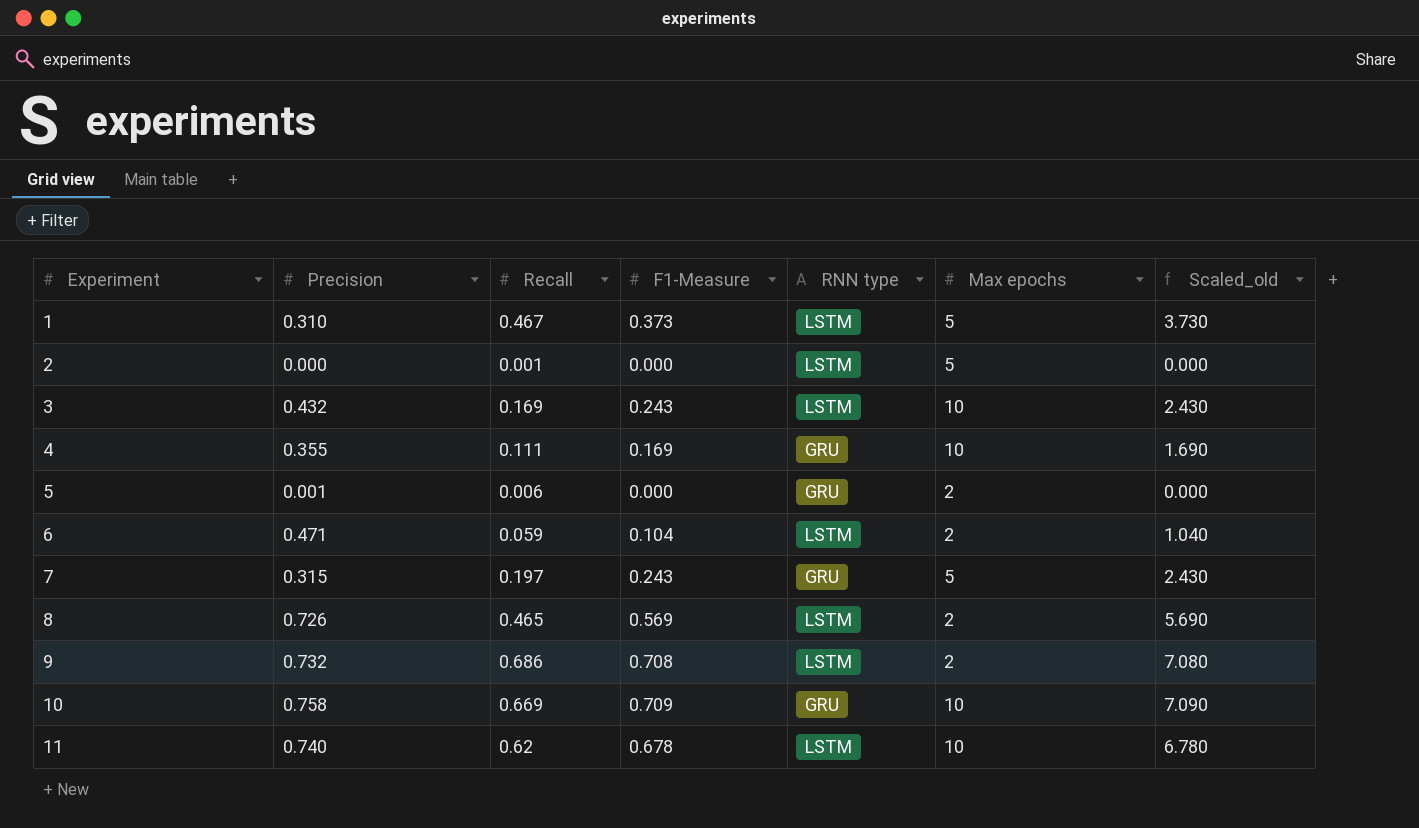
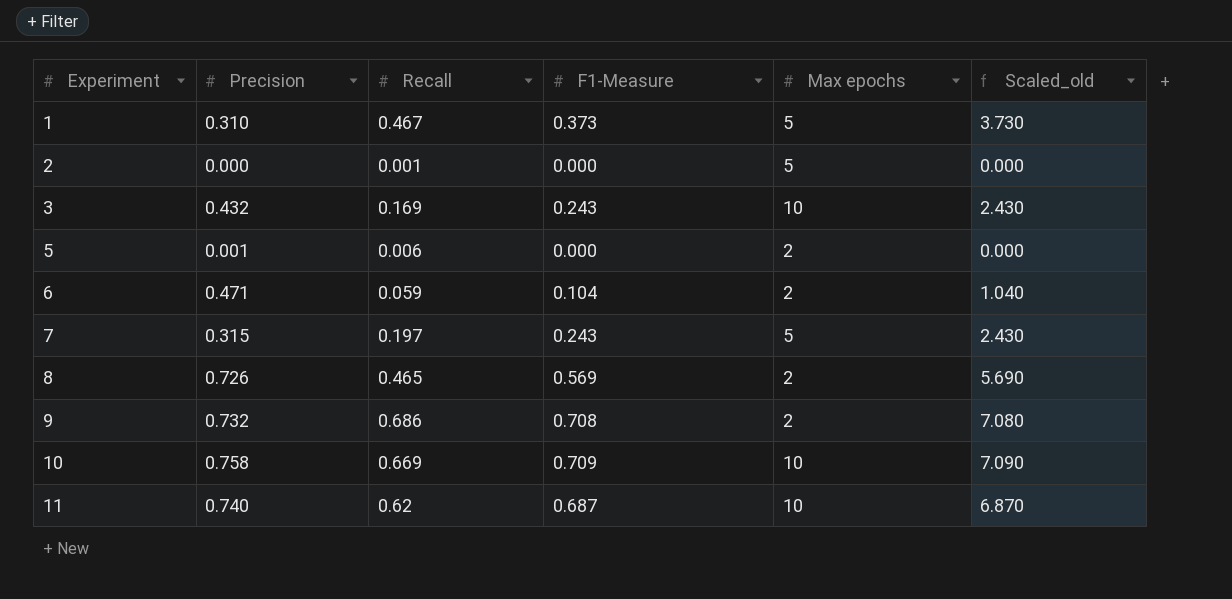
column RNN type | position: 5 -> none
row 4: 0.355 | 0.111 | 0.169 | GRU | 10 | 1.690 -> none
11 | F1-Measure: 0.678 -> 0.687
11 | Scaled_old: 6.780 -> 6.870

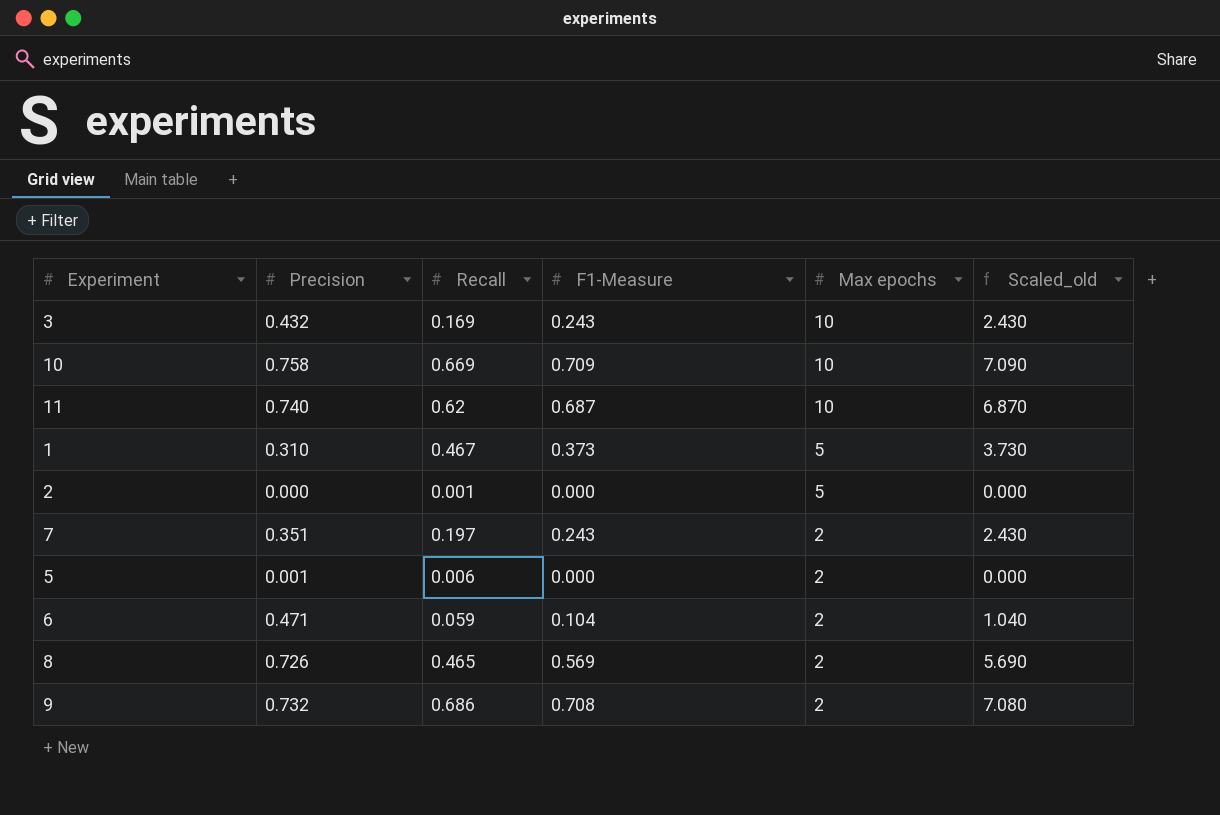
row order: Experiment ascending -> Max epochs descending
7 | Precision: 0.315 -> 0.351
7 | Max epochs: 5 -> 2

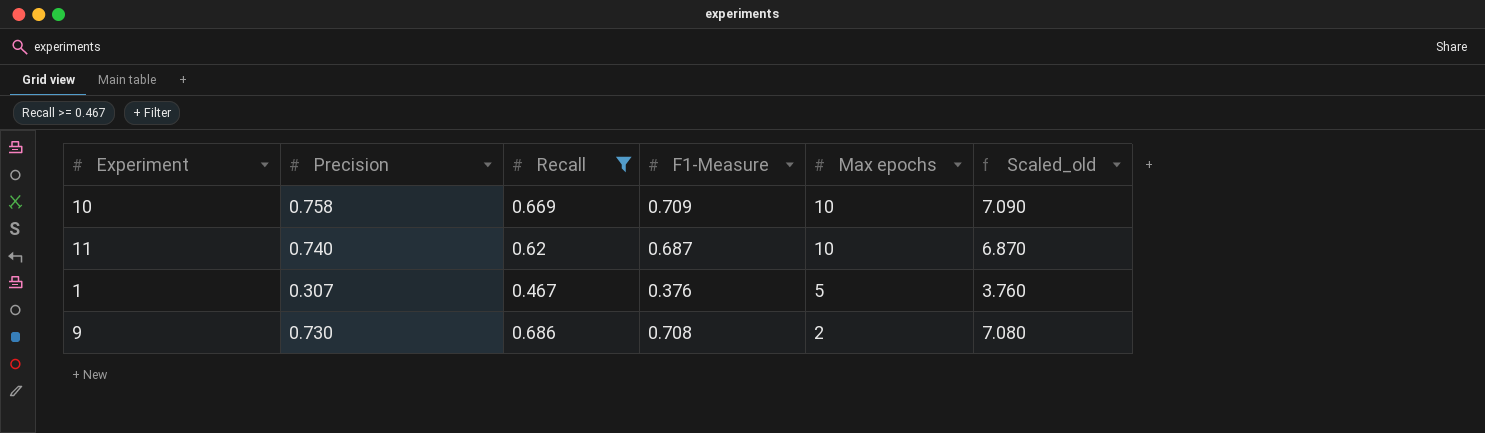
filter: none -> Recall >= 0.467
1 | Precision: 0.310 -> 0.307
1 | F1-Measure: 0.373 -> 0.376
1 | Scaled_old: 3.730 -> 3.760
9 | Precision: 0.732 -> 0.730

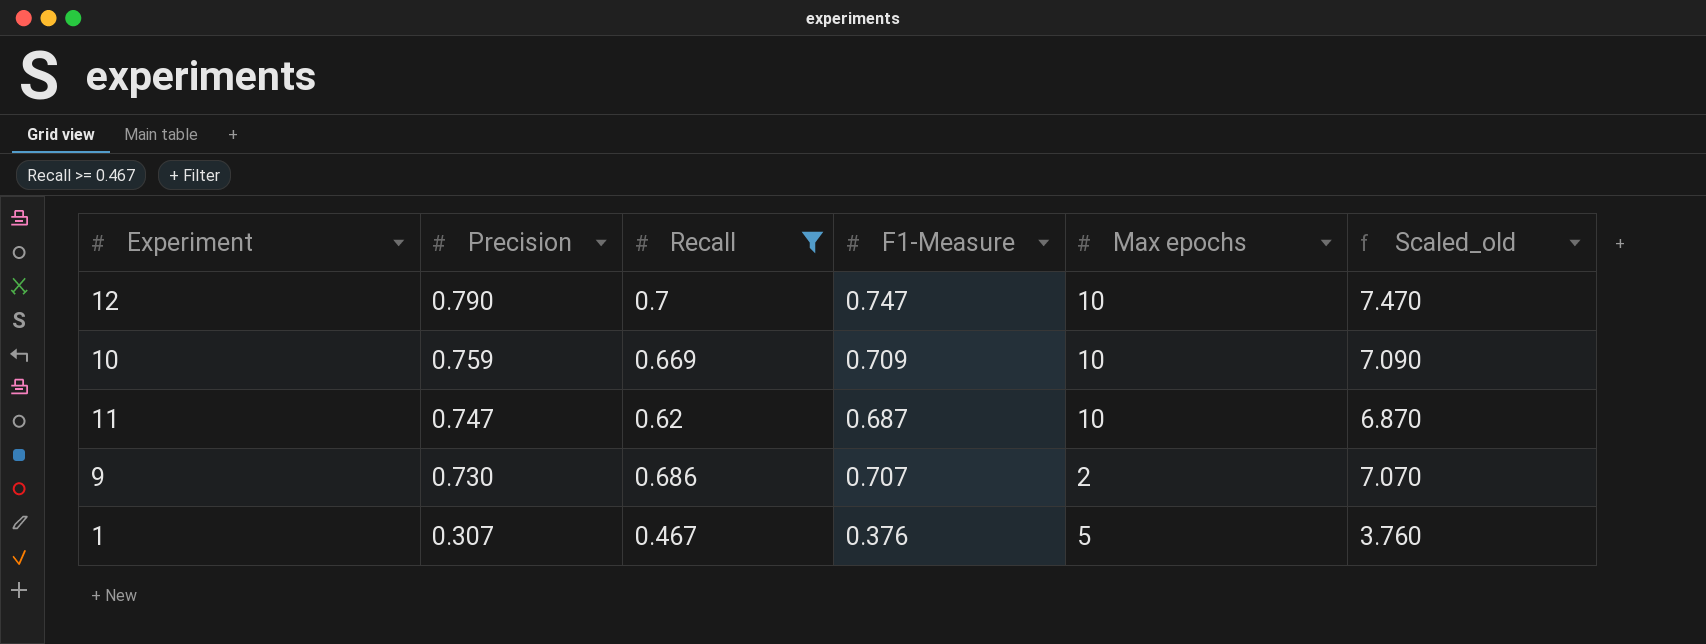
row order: Max epochs descending -> Precision descending
row 12: none -> 0.790 | 0.7 | 0.747 | 10 | 7.470
10 | Precision: 0.758 -> 0.759
11 | Precision: 0.740 -> 0.747
9 | F1-Measure: 0.708 -> 0.707
9 | Scaled_old: 7.080 -> 7.070

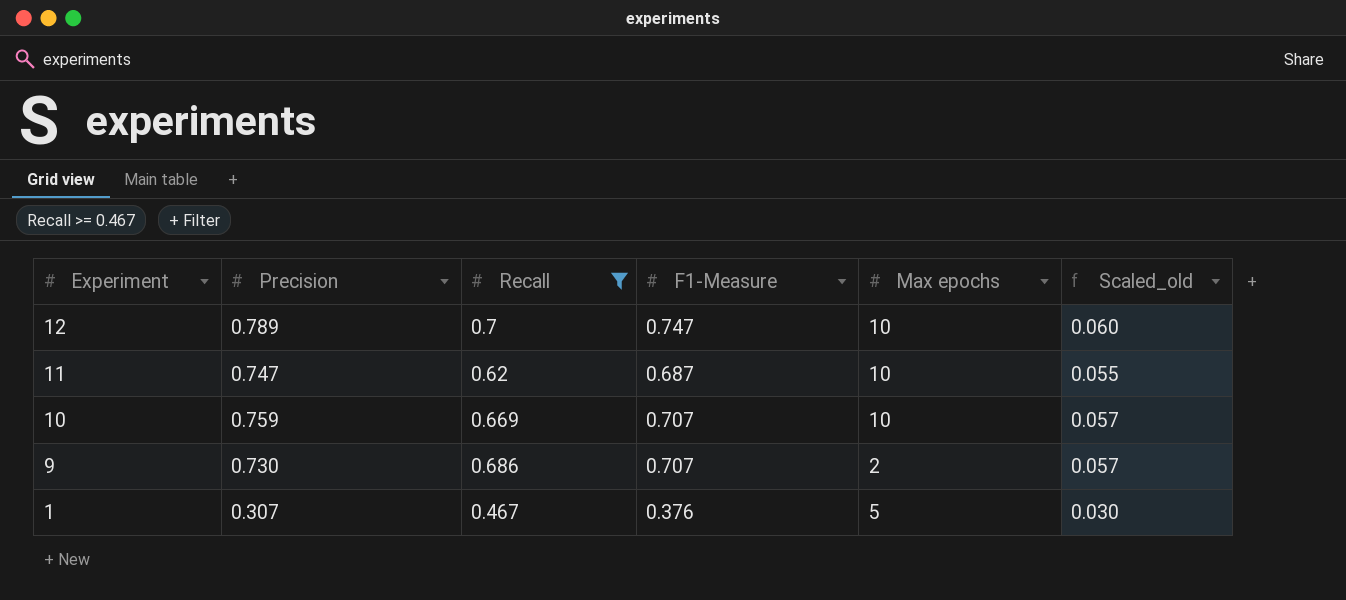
row order: Precision descending -> Experiment descending
column Scaled_old | formula: [F1-Measure] * 10 -> [F1-Measure] * 0.08
12 | Precision: 0.790 -> 0.789
10 | F1-Measure: 0.709 -> 0.707

